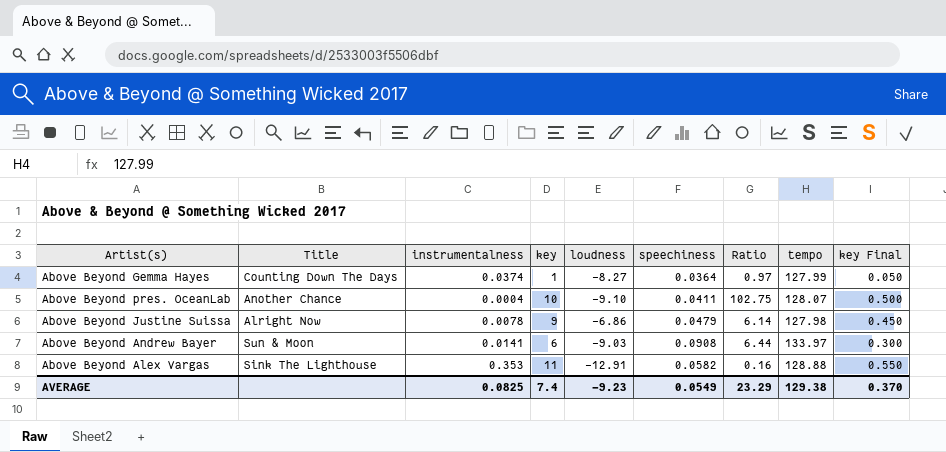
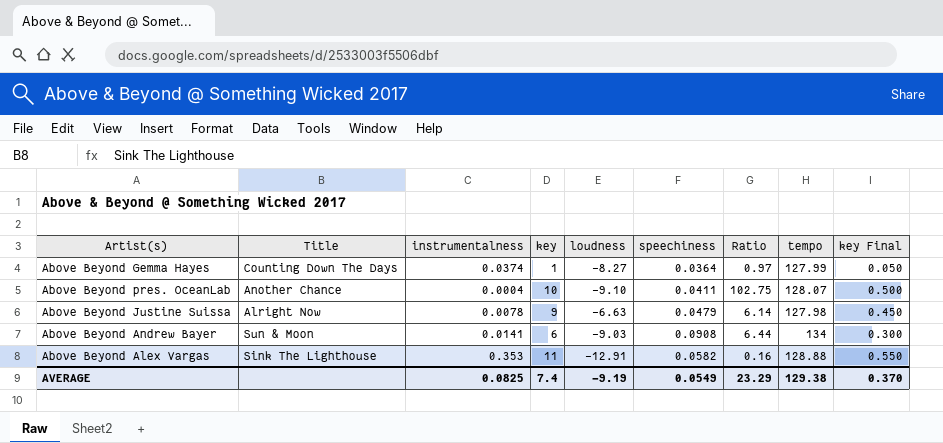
Above Beyond Justine Suissa | loudness: -6.86 -> -6.63
Above Beyond Andrew Bayer | tempo: 133.97 -> 134
AVERAGE | loudness: -9.23 -> -9.19

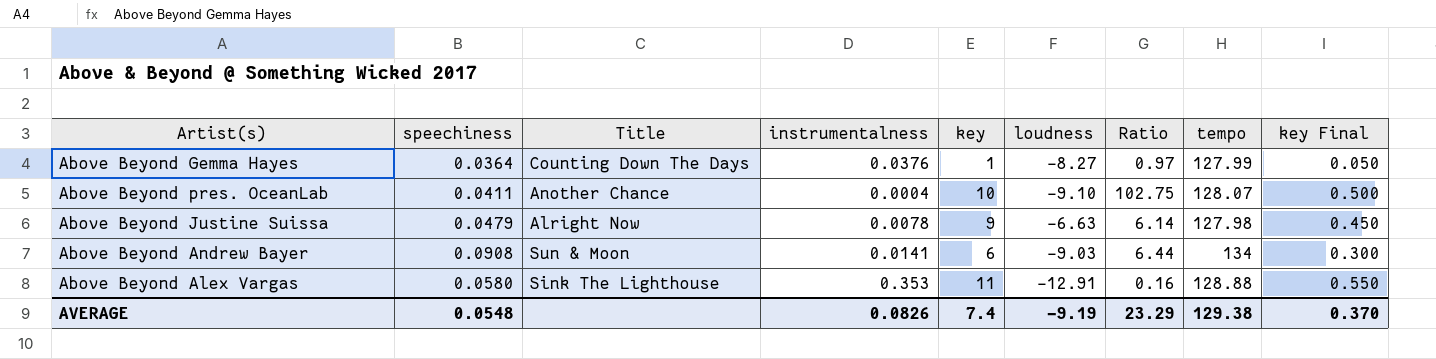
column speechiness | position: 6 -> 2
Above Beyond Gemma Hayes | instrumentalness: 0.0374 -> 0.0376
Above Beyond Alex Vargas | speechiness: 0.0582 -> 0.0580
AVERAGE | speechiness: 0.0549 -> 0.0548
AVERAGE | instrumentalness: 0.0825 -> 0.0826

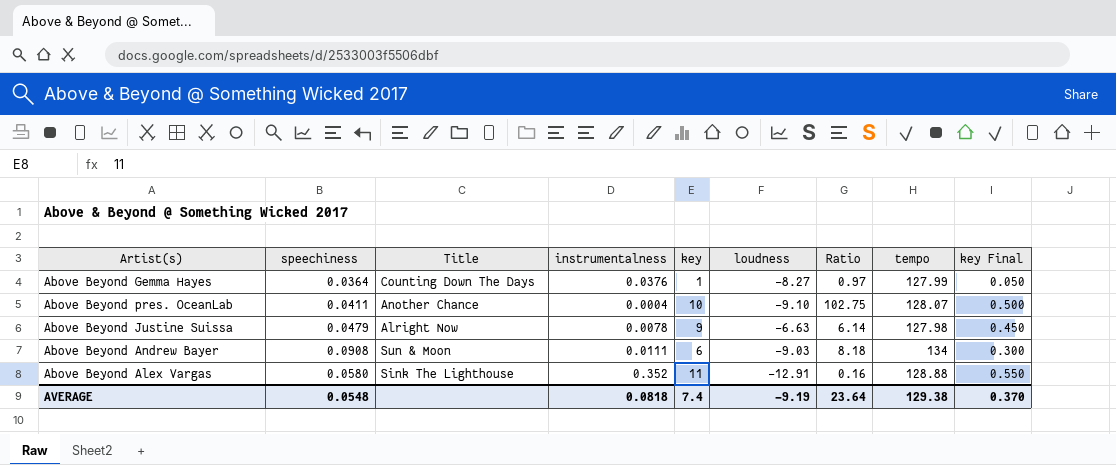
Above Beyond Andrew Bayer | instrumentalness: 0.0141 -> 0.0111
Above Beyond Andrew Bayer | Ratio: 6.44 -> 8.18
Above Beyond Alex Vargas | instrumentalness: 0.353 -> 0.352
AVERAGE | instrumentalness: 0.0826 -> 0.0818
AVERAGE | Ratio: 23.29 -> 23.64

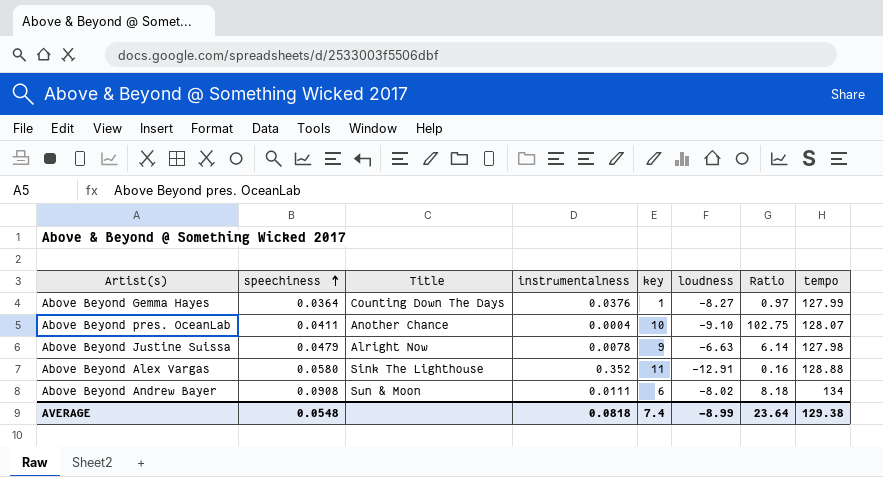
row order: none -> speechiness ascending
column key Final | formula: [key] * 0.05 -> none
Above Beyond Andrew Bayer | loudness: -9.03 -> -8.02
AVERAGE | loudness: -9.19 -> -8.99

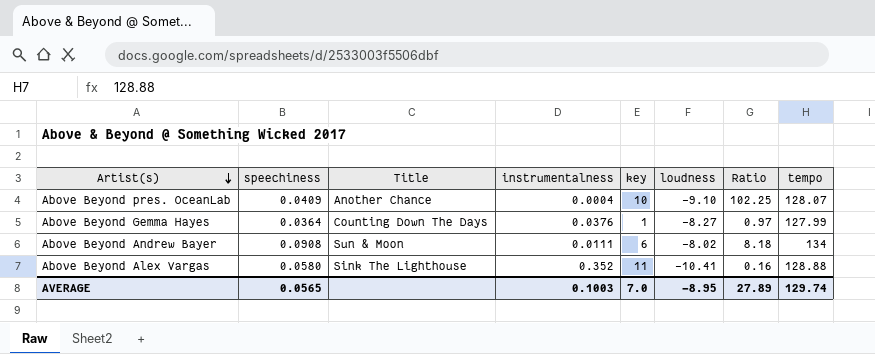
row order: speechiness ascending -> Artist(s) descending
row Above Beyond Justine Suissa: 0.0479 | Alright Now | 0.0078 | 9 | -6.63 | 6.14 | 127.98 -> none
Above Beyond pres. OceanLab | speechiness: 0.0411 -> 0.0409
Above Beyond pres. OceanLab | Ratio: 102.75 -> 102.25
Above Beyond Alex Vargas | loudness: -12.91 -> -10.41
AVERAGE | speechiness: 0.0548 -> 0.0565
AVERAGE | instrumentalness: 0.0818 -> 0.1003
AVERAGE | key: 7.4 -> 7.0
AVERAGE | loudness: -8.99 -> -8.95
AVERAGE | Ratio: 23.64 -> 27.89
AVERAGE | tempo: 129.38 -> 129.74

